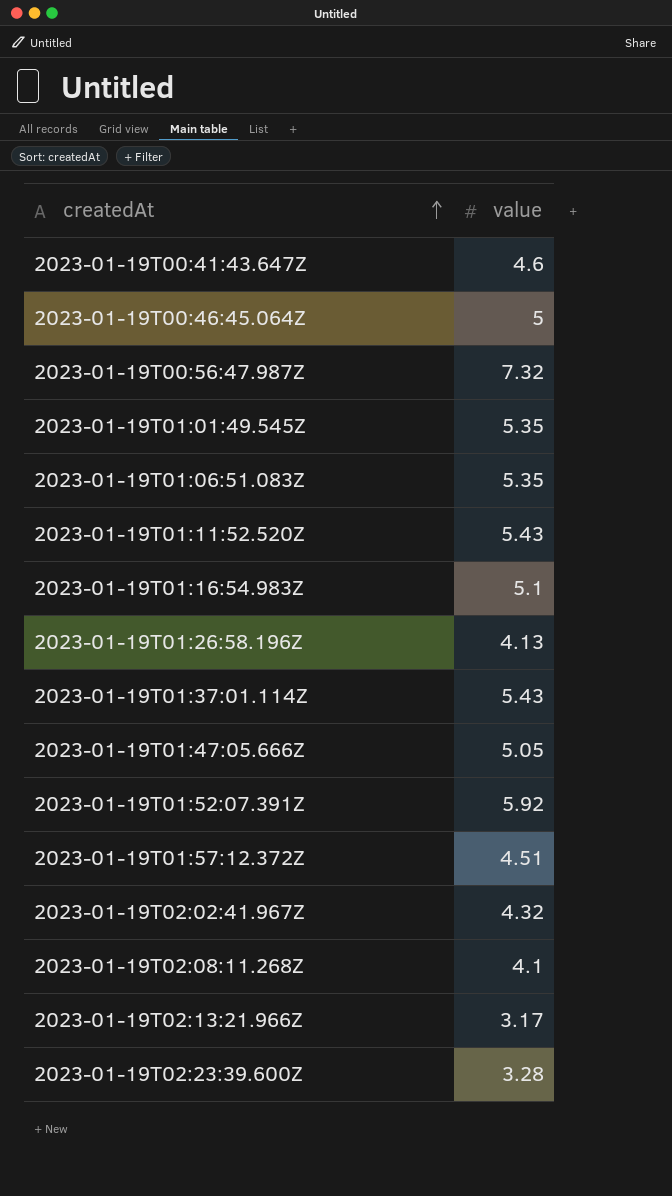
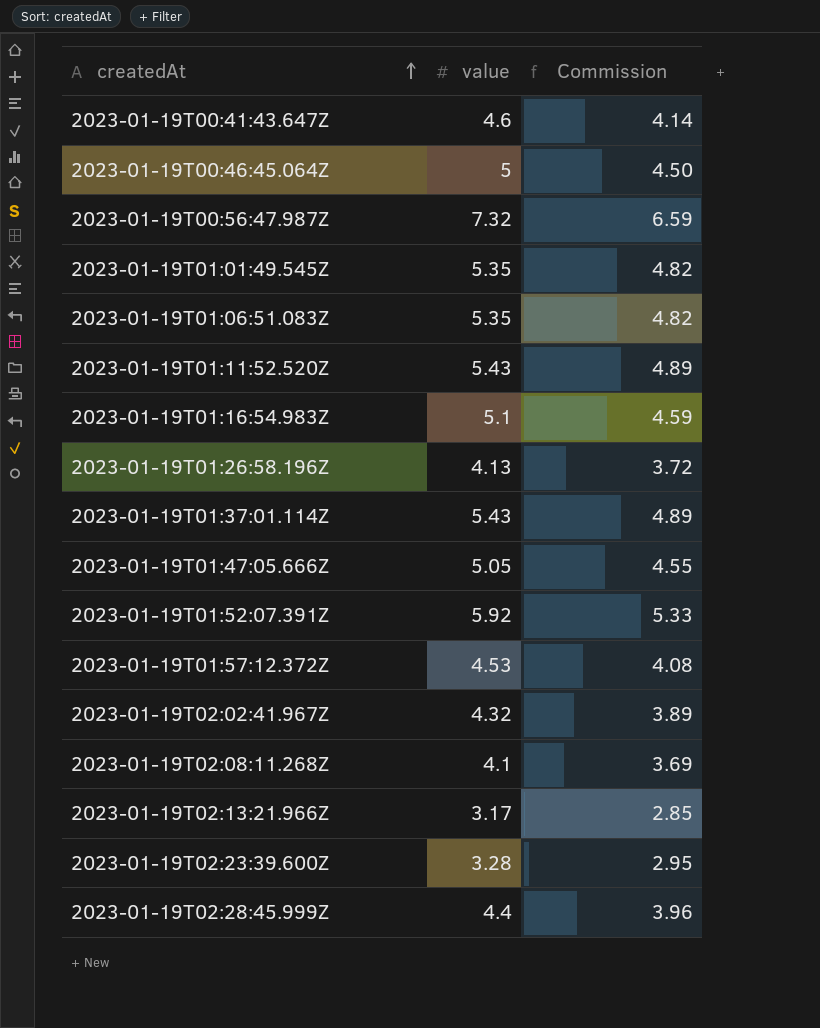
column Commission | formula: none -> [value] * 0.9
2023-01-19T01:57:12.372Z | value: 4.51 -> 4.53
row 2023-01-19T02:28:45.999Z: none -> 4.4 | 3.96

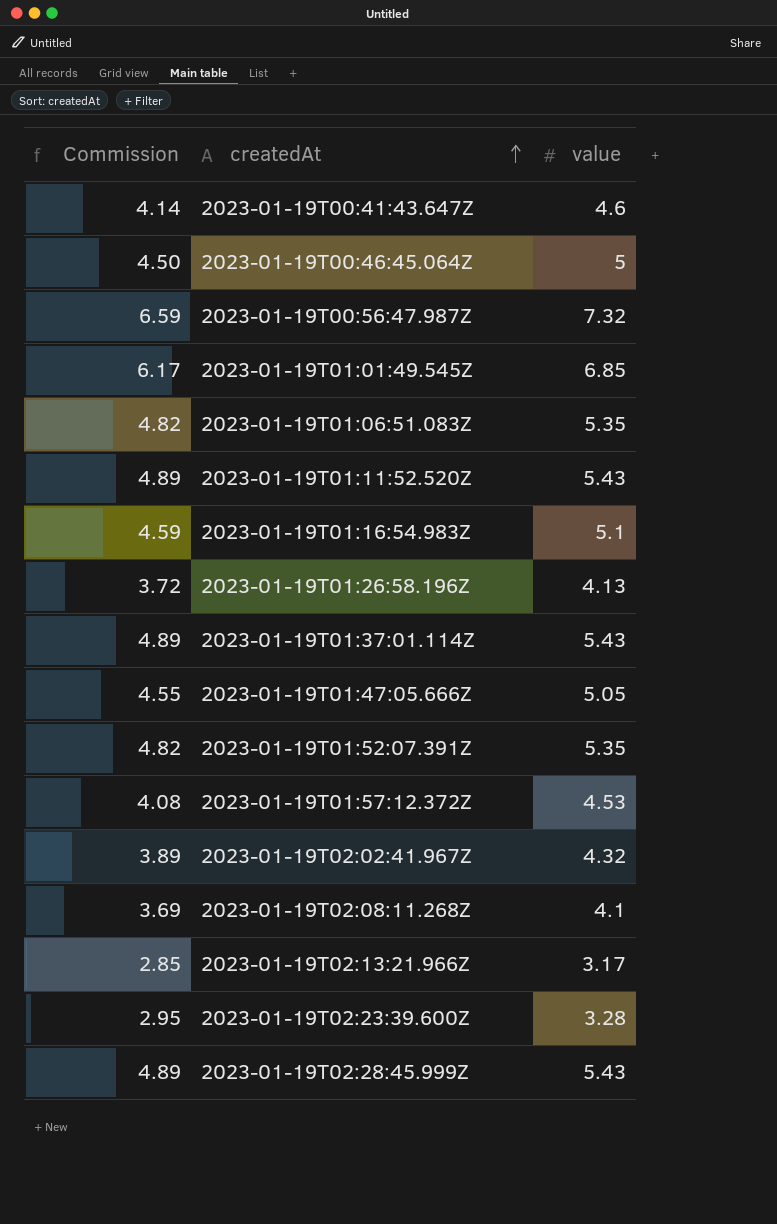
column Commission | position: 3 -> 1
2023-01-19T01:01:49.545Z | Commission: 4.82 -> 6.17
2023-01-19T01:01:49.545Z | value: 5.35 -> 6.85
2023-01-19T01:52:07.391Z | Commission: 5.33 -> 4.82
2023-01-19T01:52:07.391Z | value: 5.92 -> 5.35
2023-01-19T02:28:45.999Z | Commission: 3.96 -> 4.89
2023-01-19T02:28:45.999Z | value: 4.4 -> 5.43

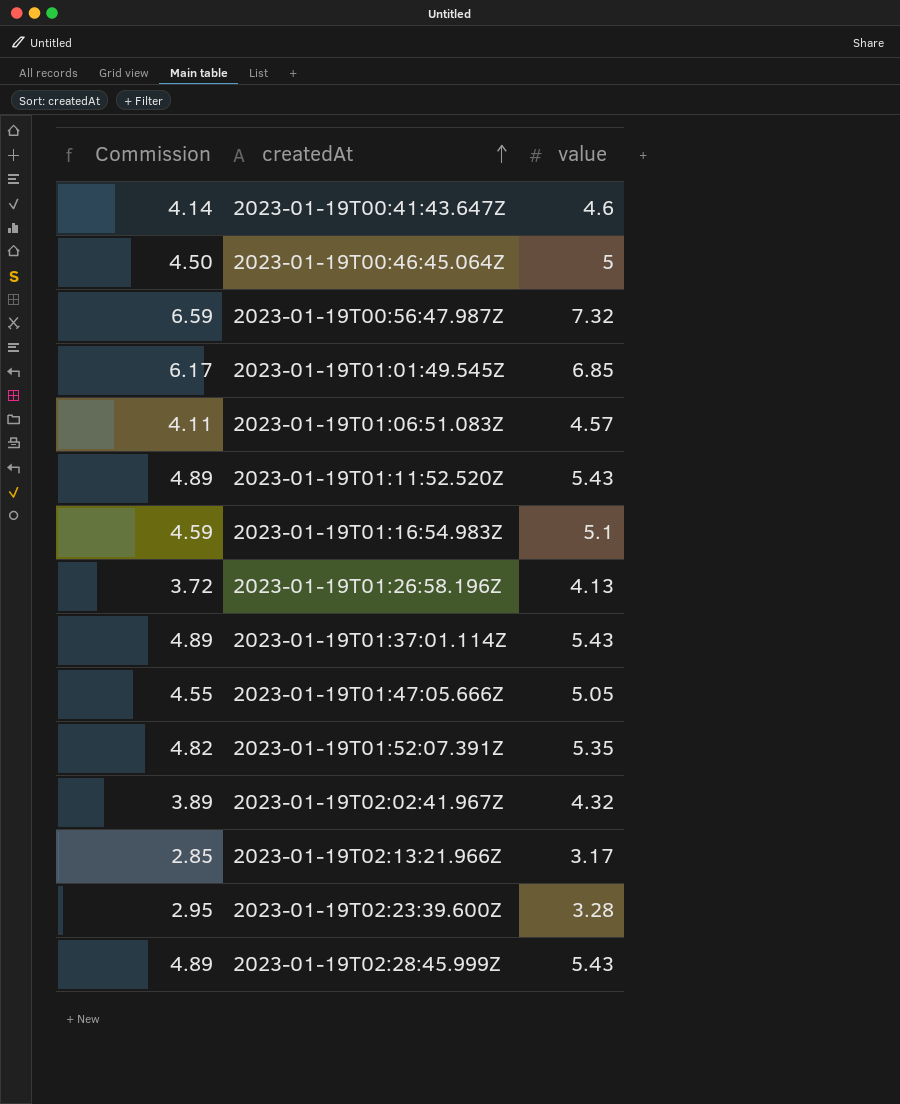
row 2023-01-19T01:57:12.372Z: 4.08 | 4.53 -> none
row 2023-01-19T02:08:11.268Z: 3.69 | 4.1 -> none
2023-01-19T01:06:51.083Z | Commission: 4.82 -> 4.11
2023-01-19T01:06:51.083Z | value: 5.35 -> 4.57

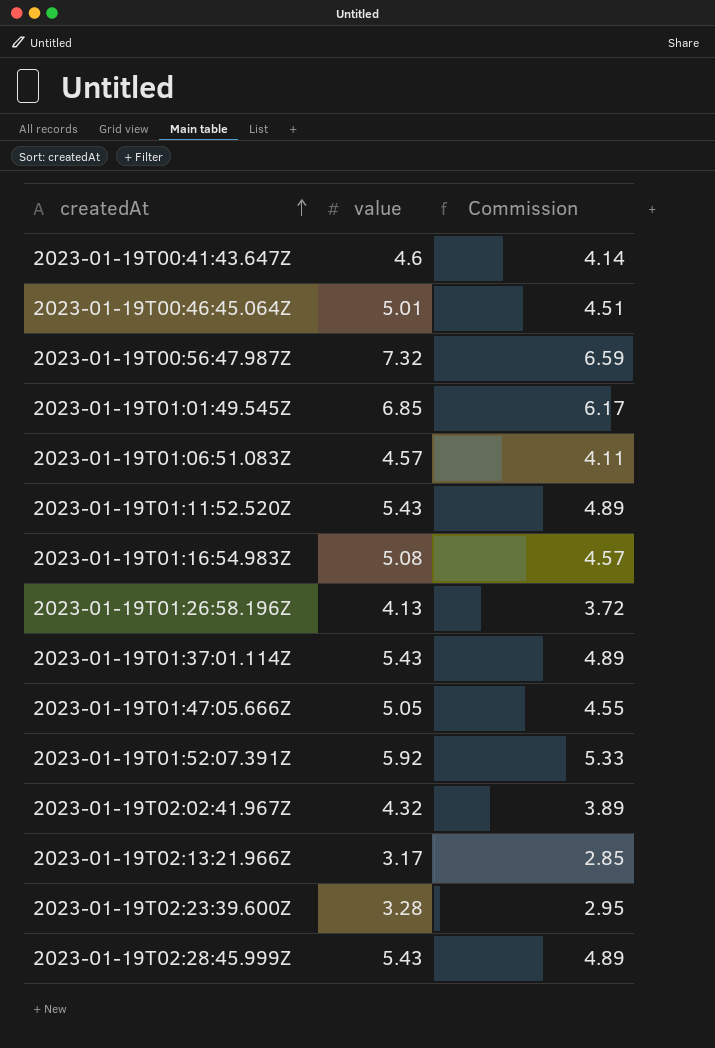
column Commission | position: 1 -> 3
2023-01-19T00:46:45.064Z | value: 5 -> 5.01
2023-01-19T00:46:45.064Z | Commission: 4.50 -> 4.51
2023-01-19T01:16:54.983Z | value: 5.1 -> 5.08
2023-01-19T01:16:54.983Z | Commission: 4.59 -> 4.57
2023-01-19T01:52:07.391Z | value: 5.35 -> 5.92
2023-01-19T01:52:07.391Z | Commission: 4.82 -> 5.33

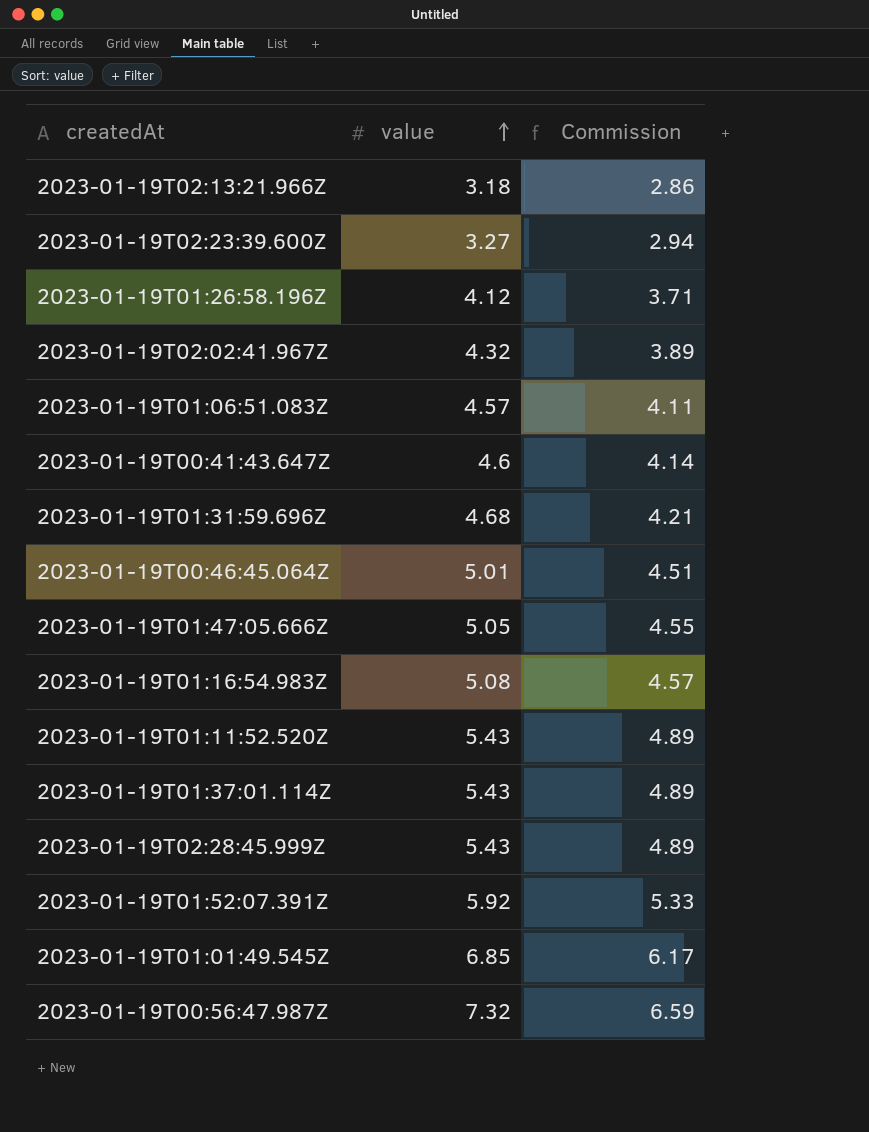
row order: createdAt ascending -> value ascending
2023-01-19T02:13:21.966Z | value: 3.17 -> 3.18
2023-01-19T02:13:21.966Z | Commission: 2.85 -> 2.86
2023-01-19T02:23:39.600Z | value: 3.28 -> 3.27
2023-01-19T02:23:39.600Z | Commission: 2.95 -> 2.94
2023-01-19T01:26:58.196Z | value: 4.13 -> 4.12
2023-01-19T01:26:58.196Z | Commission: 3.72 -> 3.71
row 2023-01-19T01:31:59.696Z: none -> 4.68 | 4.21

